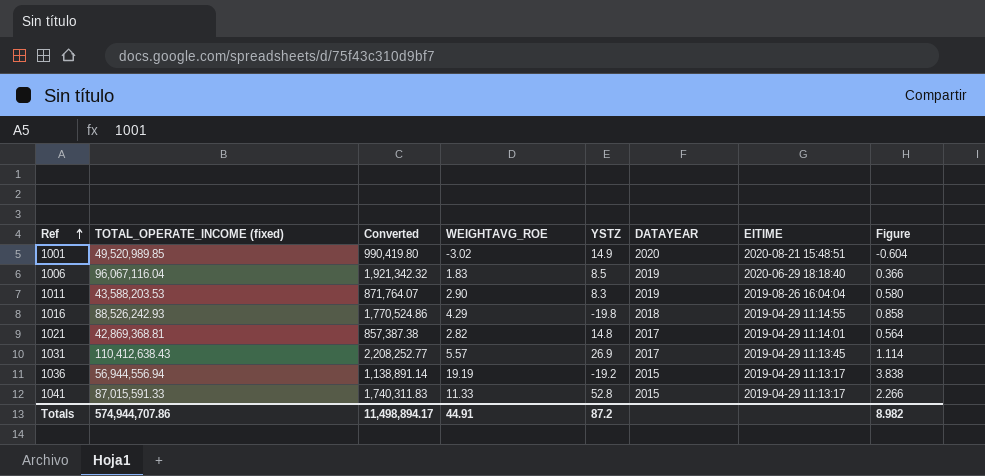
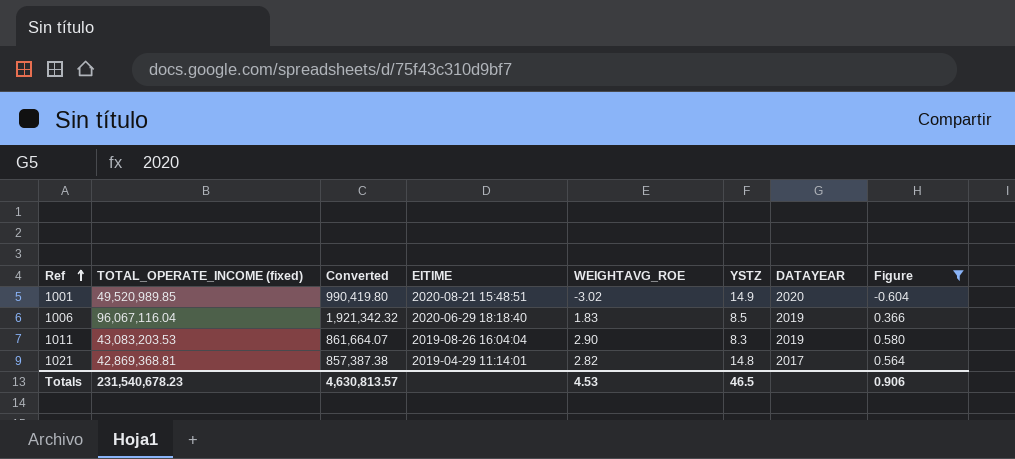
filter: none -> Figure <= 0.580
column EITIME | position: 7 -> 4
1011 | TOTAL_OPERATE_INCOME (fixed): 43,588,203.53 -> 43,083,203.53
1011 | Converted: 871,764.07 -> 861,664.07
Totals | TOTAL_OPERATE_INCOME (fixed): 574,944,707.86 -> 231,540,678.23
Totals | Converted: 11,498,894.17 -> 4,630,813.57
Totals | WEIGHTAVG_ROE: 44.91 -> 4.53
Totals | YSTZ: 87.2 -> 46.5
Totals | Figure: 8.982 -> 0.906

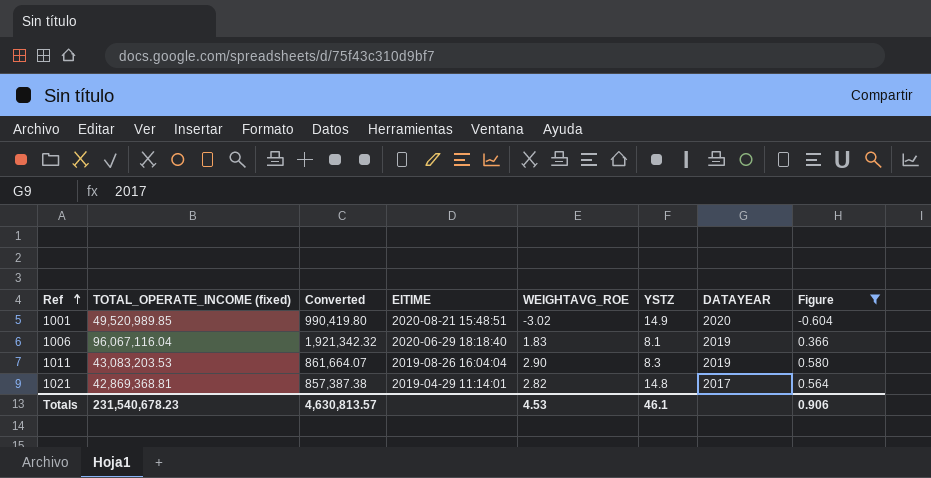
1006 | YSTZ: 8.5 -> 8.1
Totals | YSTZ: 46.5 -> 46.1

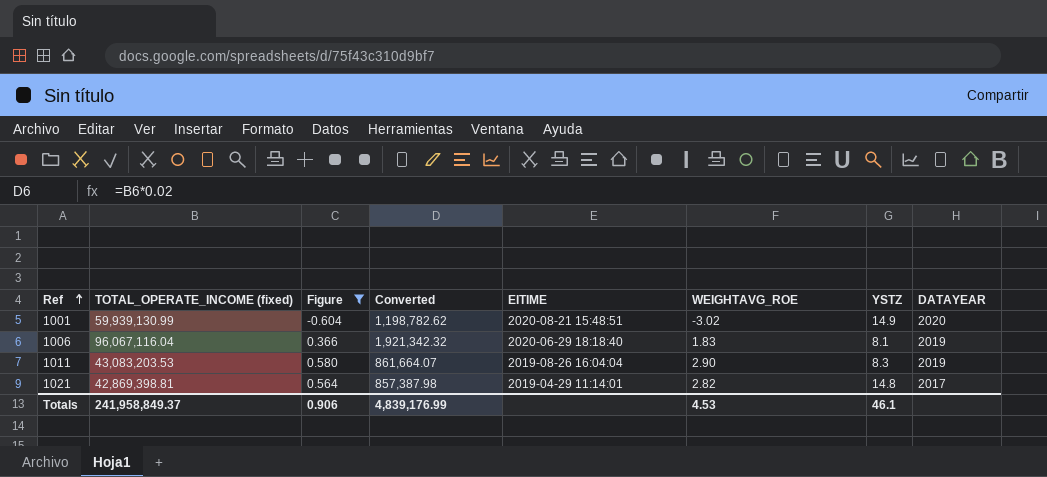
column Figure | position: 8 -> 3
1001 | TOTAL_OPERATE_INCOME (fixed): 49,520,989.85 -> 59,939,130.99
1001 | Converted: 990,419.80 -> 1,198,782.62
1021 | TOTAL_OPERATE_INCOME (fixed): 42,869,368.81 -> 42,869,398.81
1021 | Converted: 857,387.38 -> 857,387.98
Totals | TOTAL_OPERATE_INCOME (fixed): 231,540,678.23 -> 241,958,849.37
Totals | Converted: 4,630,813.57 -> 4,839,176.99

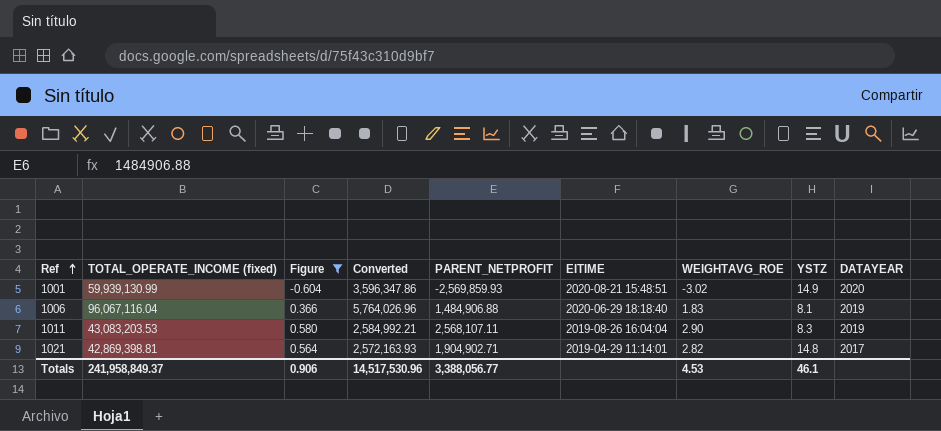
column Converted | formula: [TOTAL_OPERATE_INCOME (fixed)] * 0.02 -> [TOTAL_OPERATE_INCOME (fixed)] * 0.06
column PARENT_NETPROFIT | position: none -> 5
Totals | Converted: 4,839,176.99 -> 14,517,530.96

